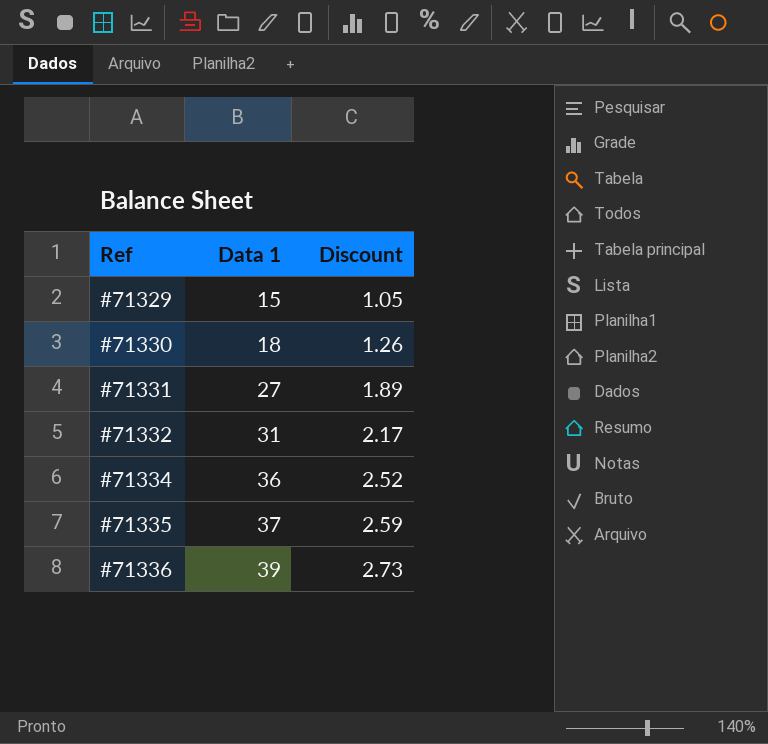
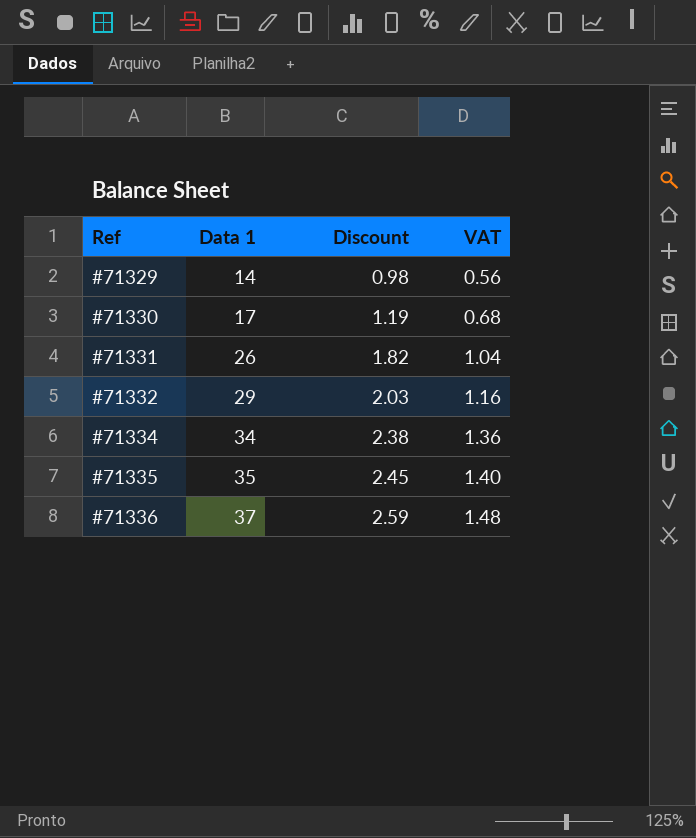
column VAT | formula: none -> [Data 1] * 0.04
#71329 | Data 1: 15 -> 14
#71329 | Discount: 1.05 -> 0.98
#71330 | Data 1: 18 -> 17
#71330 | Discount: 1.26 -> 1.19
#71331 | Data 1: 27 -> 26
#71331 | Discount: 1.89 -> 1.82
#71332 | Data 1: 31 -> 29
#71332 | Discount: 2.17 -> 2.03
#71334 | Data 1: 36 -> 34
#71334 | Discount: 2.52 -> 2.38
#71335 | Data 1: 37 -> 35
#71335 | Discount: 2.59 -> 2.45
#71336 | Data 1: 39 -> 37
#71336 | Discount: 2.73 -> 2.59

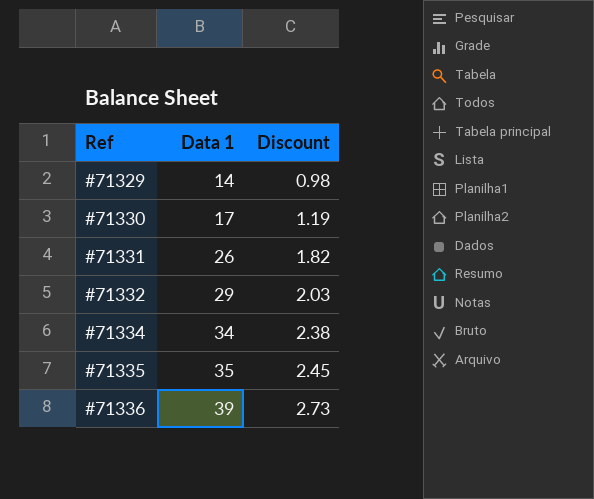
column VAT | formula: [Data 1] * 0.04 -> none
#71336 | Data 1: 37 -> 39
#71336 | Discount: 2.59 -> 2.73

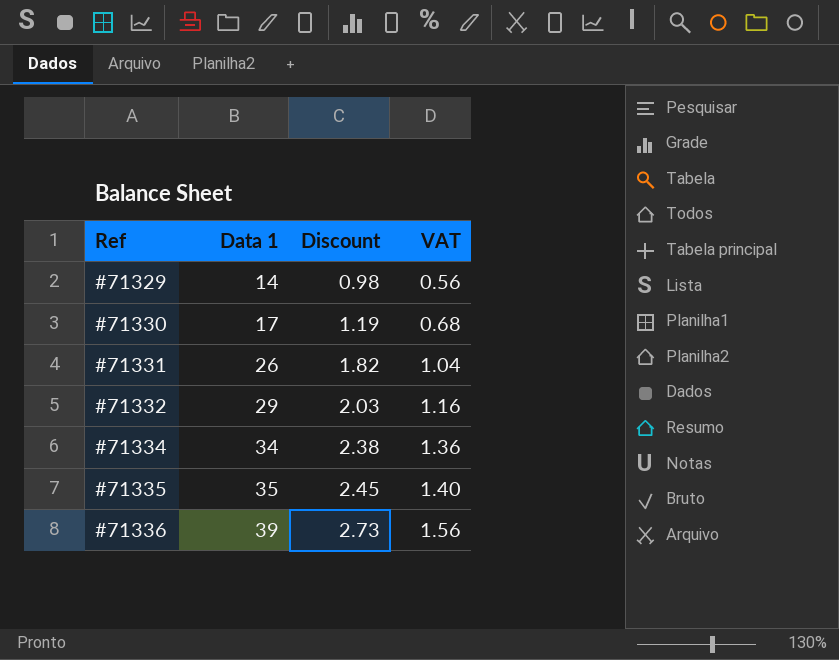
column VAT | formula: none -> [Data 1] * 0.04

